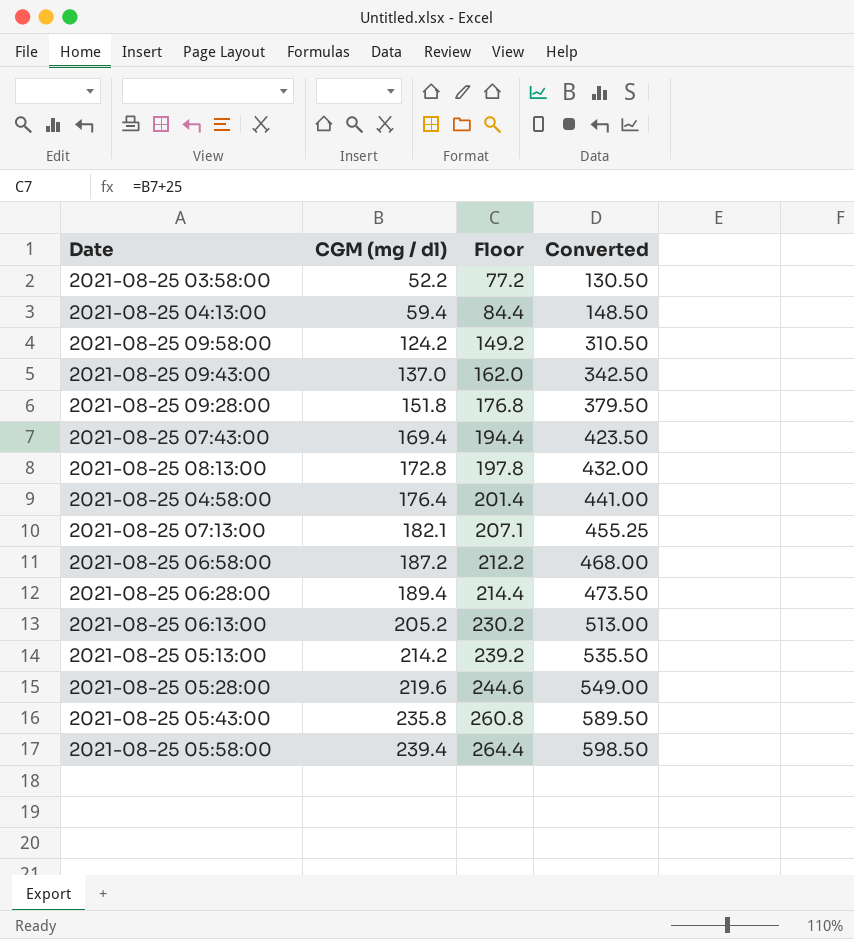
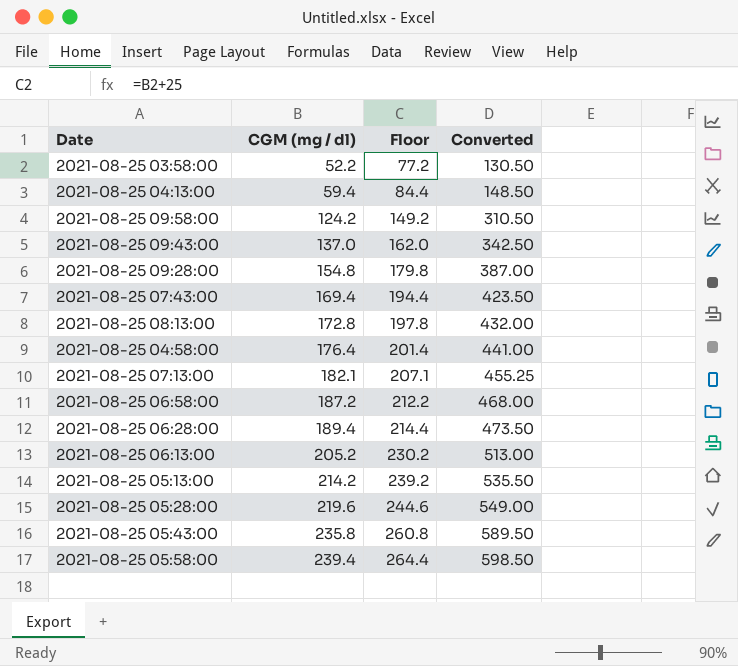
2021-08-25 09:28:00 | CGM (mg / dl): 151.8 -> 154.8
2021-08-25 09:28:00 | Floor: 176.8 -> 179.8
2021-08-25 09:28:00 | Converted: 379.50 -> 387.00

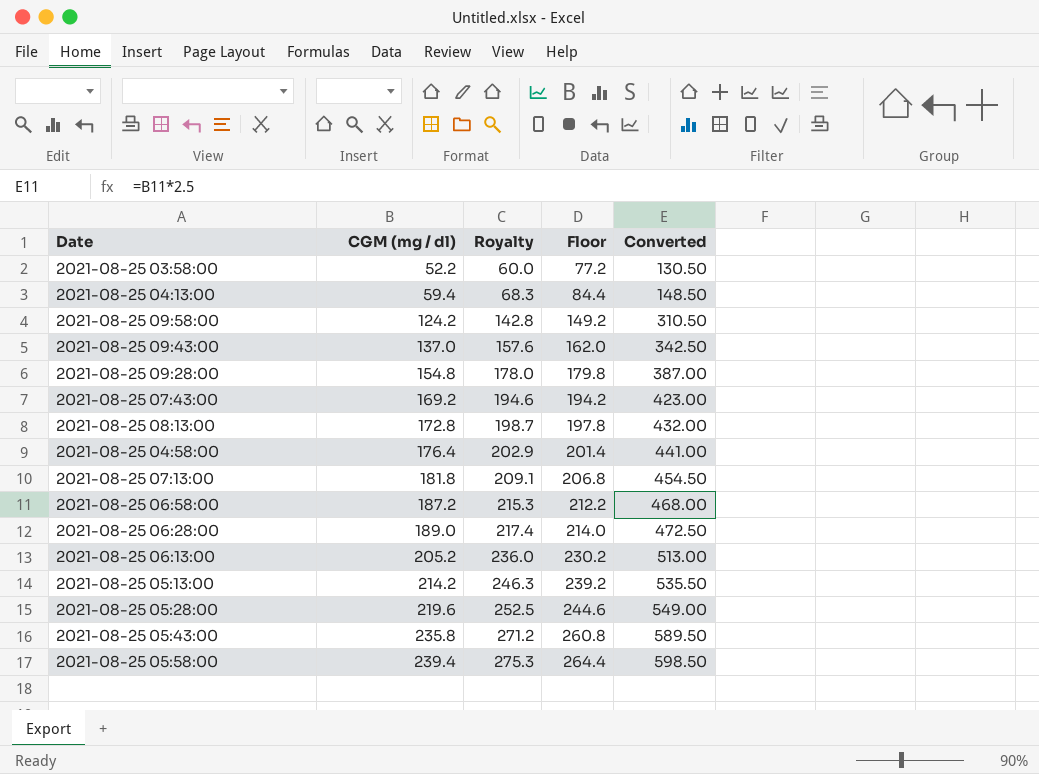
column Royalty | formula: none -> [CGM (mg / dl)] * 1.15
2021-08-25 07:43:00 | CGM (mg / dl): 169.4 -> 169.2
2021-08-25 07:43:00 | Floor: 194.4 -> 194.2
2021-08-25 07:43:00 | Converted: 423.50 -> 423.00
2021-08-25 07:13:00 | CGM (mg / dl): 182.1 -> 181.8
2021-08-25 07:13:00 | Floor: 207.1 -> 206.8
2021-08-25 07:13:00 | Converted: 455.25 -> 454.50
2021-08-25 06:28:00 | CGM (mg / dl): 189.4 -> 189.0
2021-08-25 06:28:00 | Floor: 214.4 -> 214.0
2021-08-25 06:28:00 | Converted: 473.50 -> 472.50

